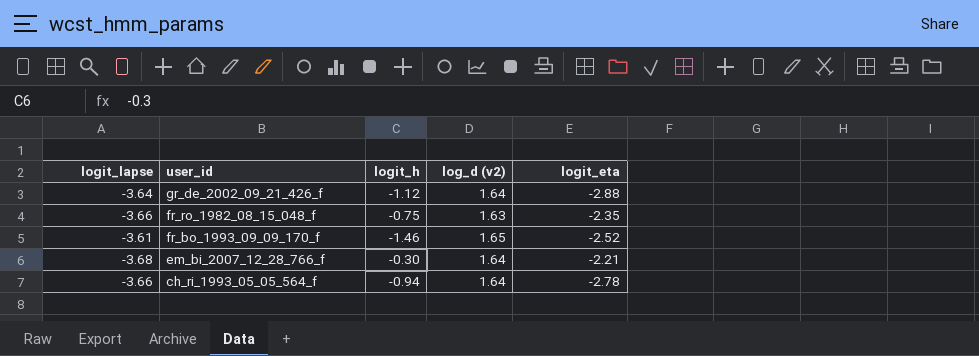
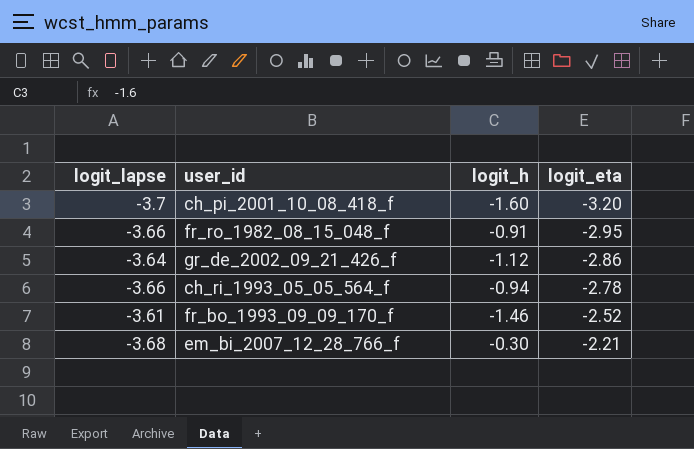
row order: user_id descending -> logit_eta ascending
column log_d (v2) | position: 4 -> none
row ch_pi_2001_10_08_418_f: none -> -3.7 | -1.60 | -3.20
fr_ro_1982_08_15_048_f | logit_h: -0.75 -> -0.91
fr_ro_1982_08_15_048_f | logit_eta: -2.35 -> -2.95
gr_de_2002_09_21_426_f | logit_eta: -2.88 -> -2.86

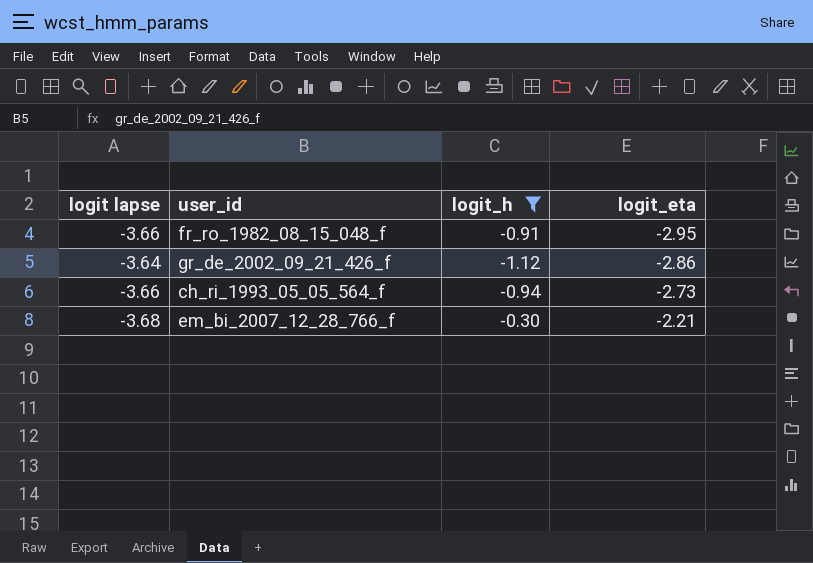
filter: none -> logit_h >= -1.12
column name: logit_lapse -> logit lapse
ch_ri_1993_05_05_564_f | logit_eta: -2.78 -> -2.73

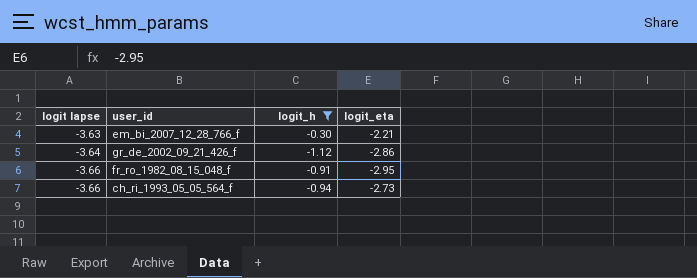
row order: logit_eta ascending -> logit lapse descending
em_bi_2007_12_28_766_f | logit lapse: -3.68 -> -3.63

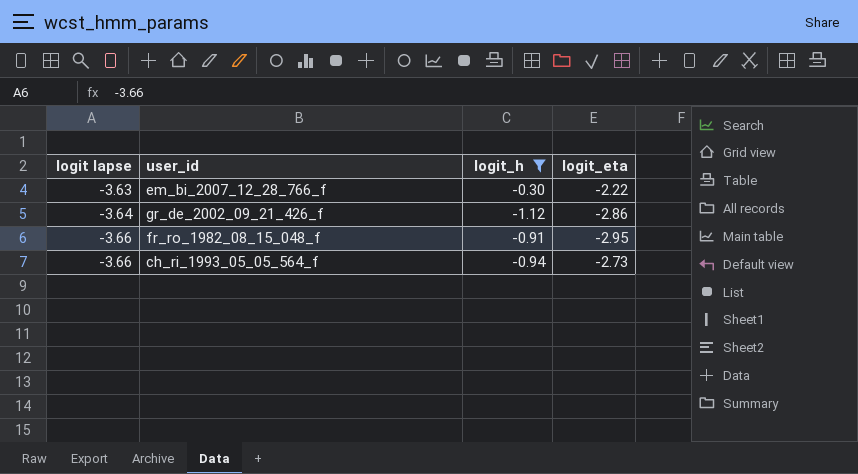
em_bi_2007_12_28_766_f | logit_eta: -2.21 -> -2.22

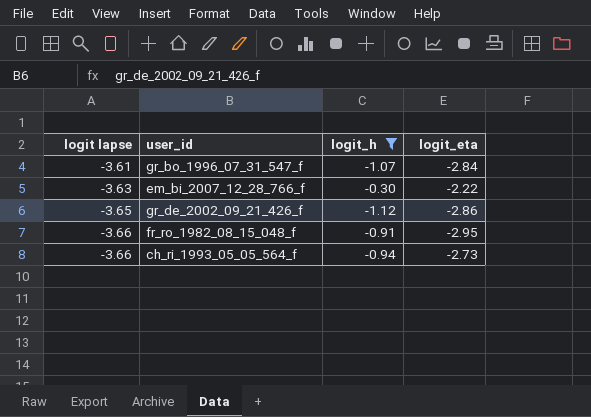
row gr_bo_1996_07_31_547_f: none -> -3.61 | -1.07 | -2.84
gr_de_2002_09_21_426_f | logit lapse: -3.64 -> -3.65

